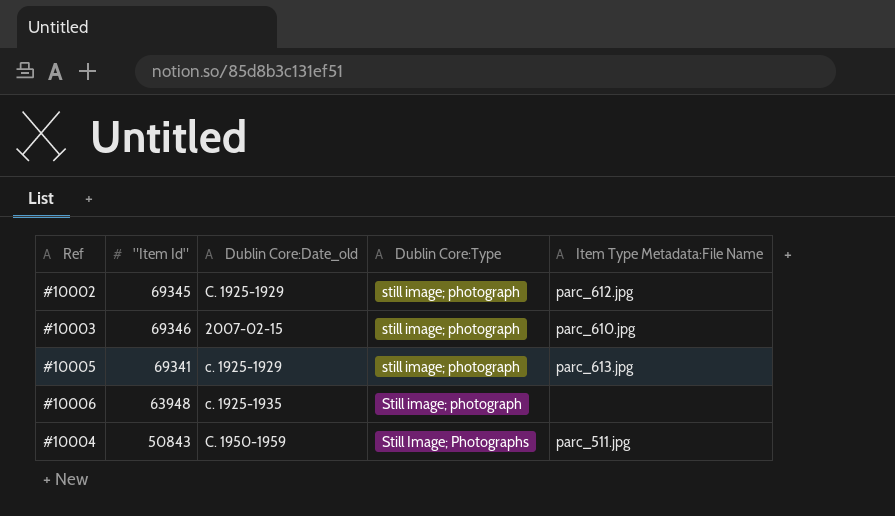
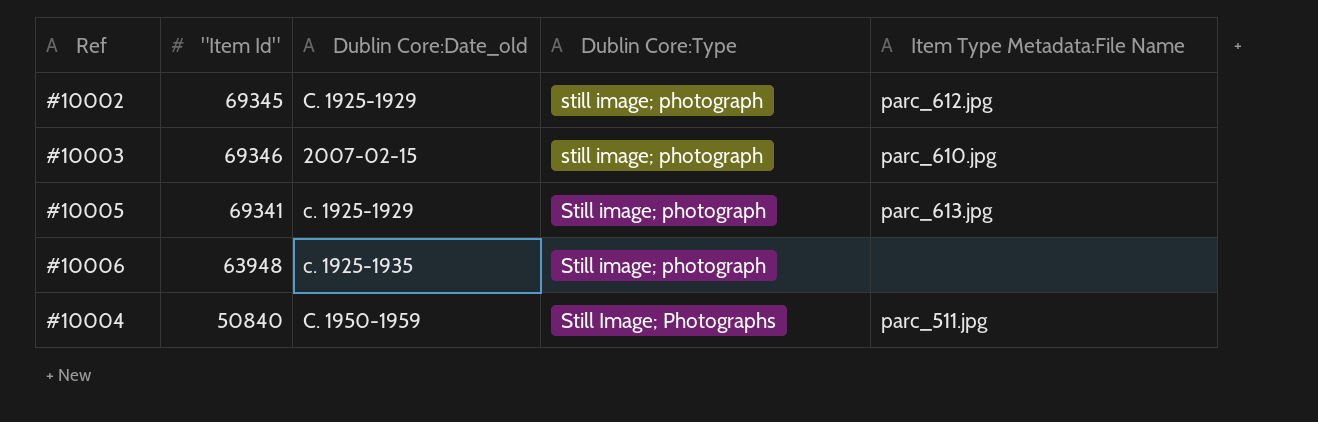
#10005 | Dublin Core:Type: still image; photograph -> Still image; photograph
#10004 | "Item Id": 50843 -> 50840

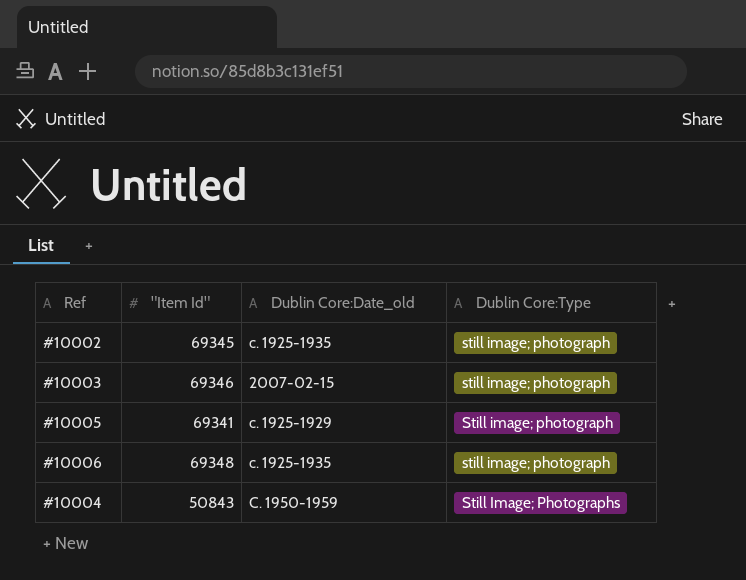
column Item Type Metadata:File Name | position: 5 -> none
#10002 | Dublin Core:Date_old: C. 1925-1929 -> c. 1925-1935
#10006 | "Item Id": 63948 -> 69348
#10006 | Dublin Core:Type: Still image; photograph -> still image; photograph
#10004 | "Item Id": 50840 -> 50843

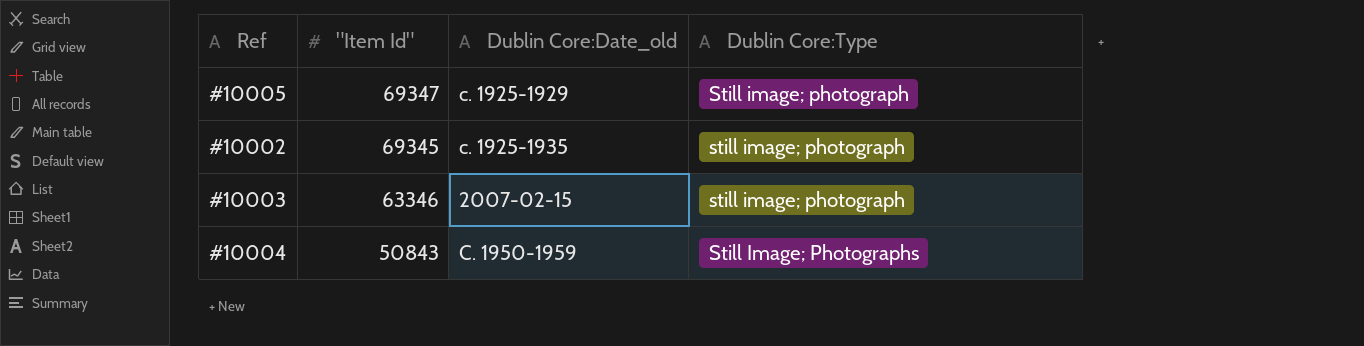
row order: Dublin Core:Type ascending -> "Item Id" descending
row #10006: 69348 | c. 1925-1935 | still image; photograph -> none
#10005 | "Item Id": 69341 -> 69347
#10003 | "Item Id": 69346 -> 63346

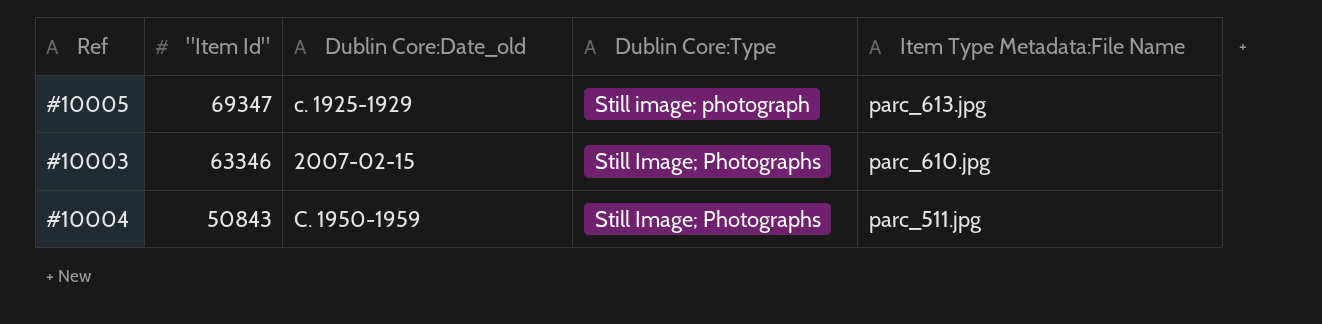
column Item Type Metadata:File Name | position: none -> 5
row #10002: 69345 | c. 1925-1935 | still image; photograph -> none
#10003 | Dublin Core:Type: still image; photograph -> Still Image; Photographs

